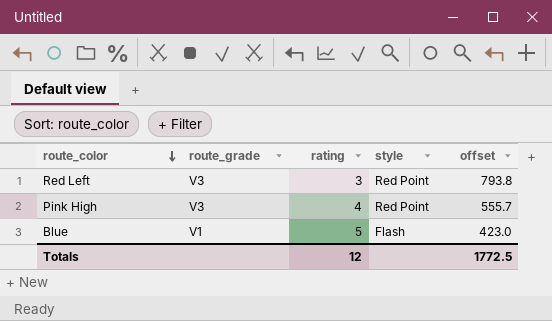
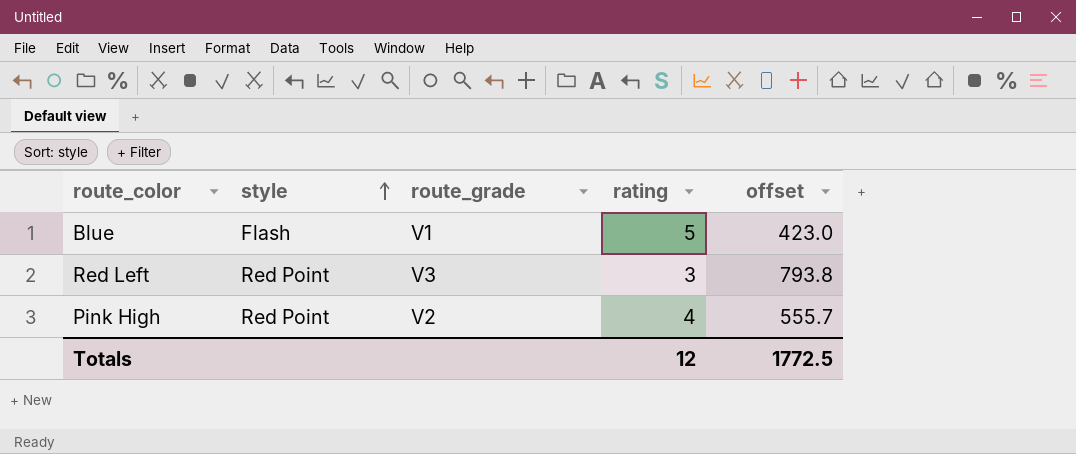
row order: route_color descending -> style ascending
column style | position: 4 -> 2
Pink High | route_grade: V3 -> V2

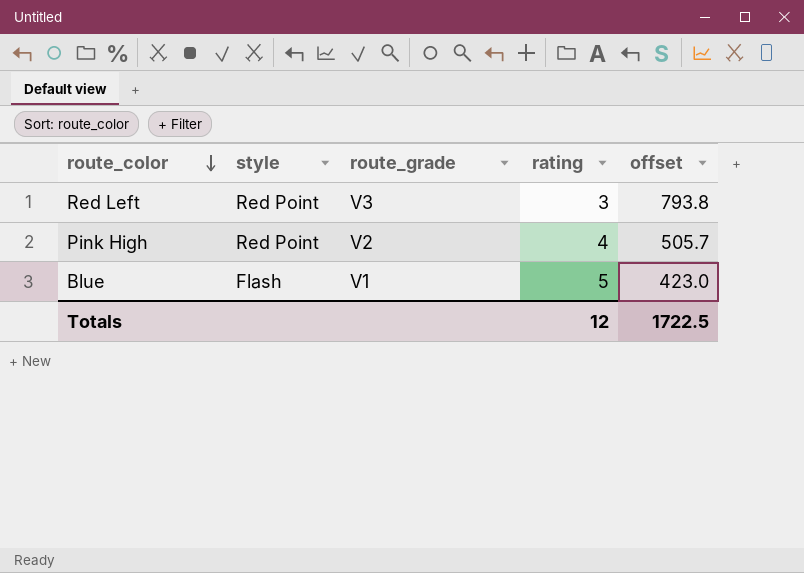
row order: style ascending -> route_color descending
Pink High | offset: 555.7 -> 505.7
Totals | offset: 1772.5 -> 1722.5

